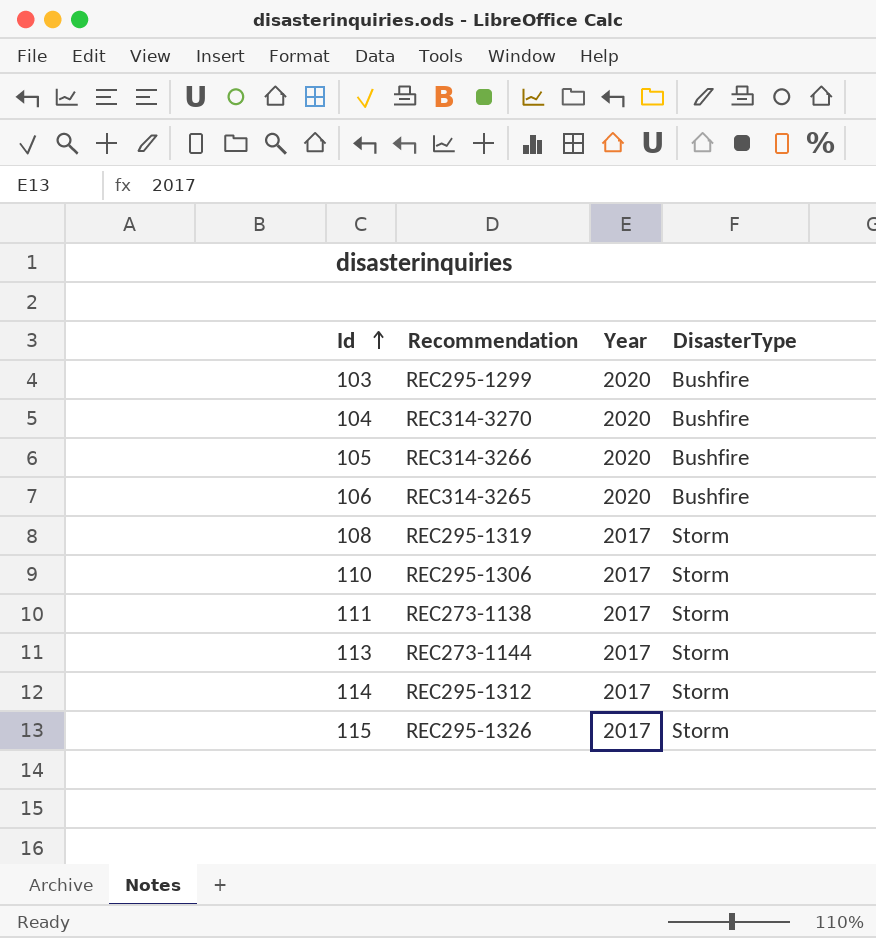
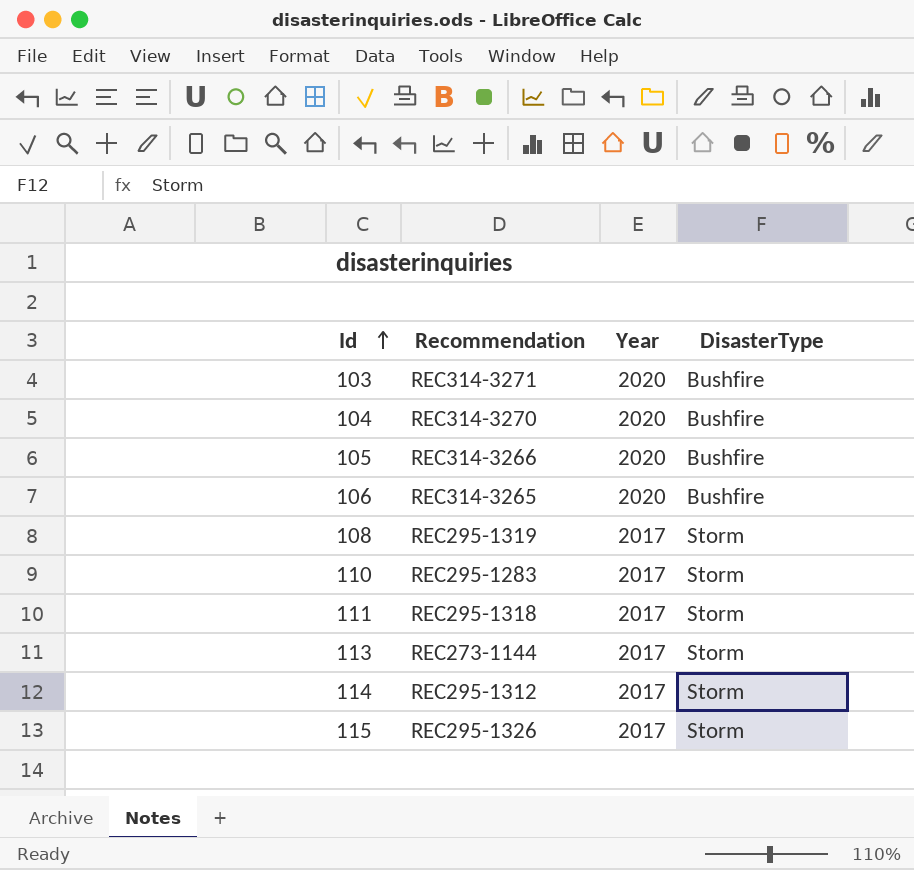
103 | Recommendation: REC295-1299 -> REC314-3271
110 | Recommendation: REC295-1306 -> REC295-1283
111 | Recommendation: REC273-1138 -> REC295-1318

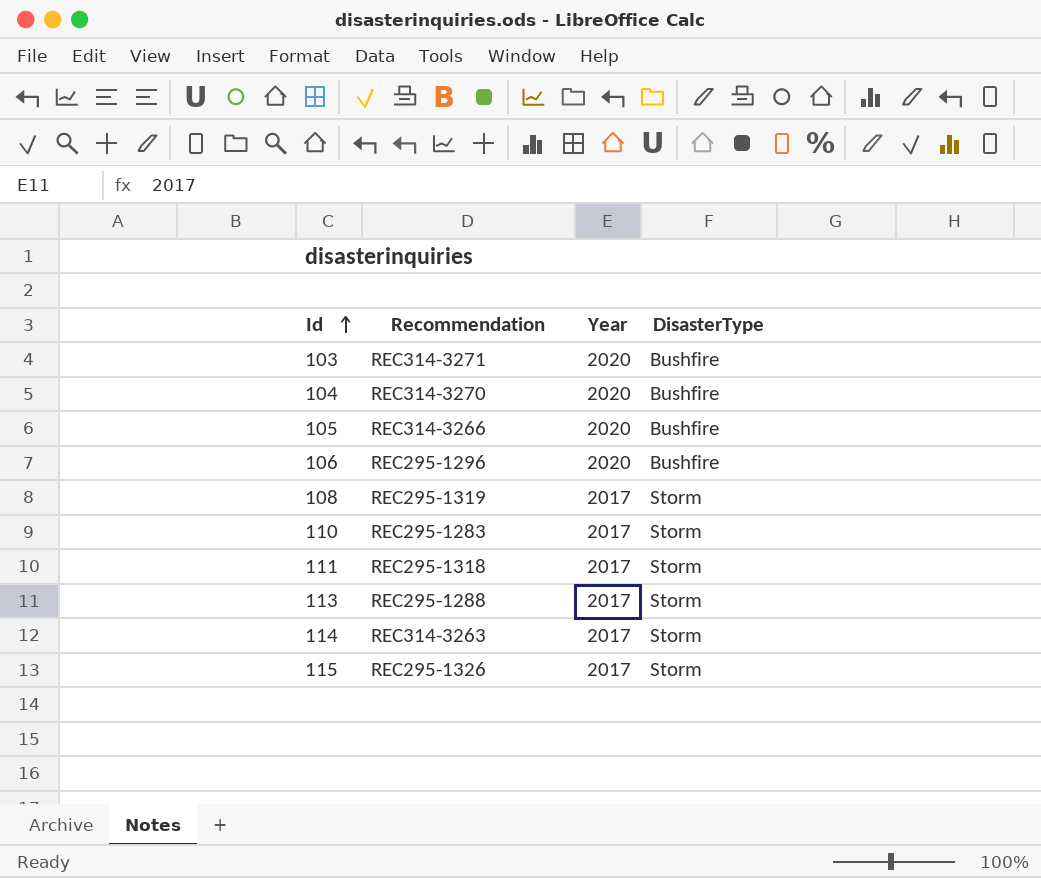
106 | Recommendation: REC314-3265 -> REC295-1296
113 | Recommendation: REC273-1144 -> REC295-1288
114 | Recommendation: REC295-1312 -> REC314-3263

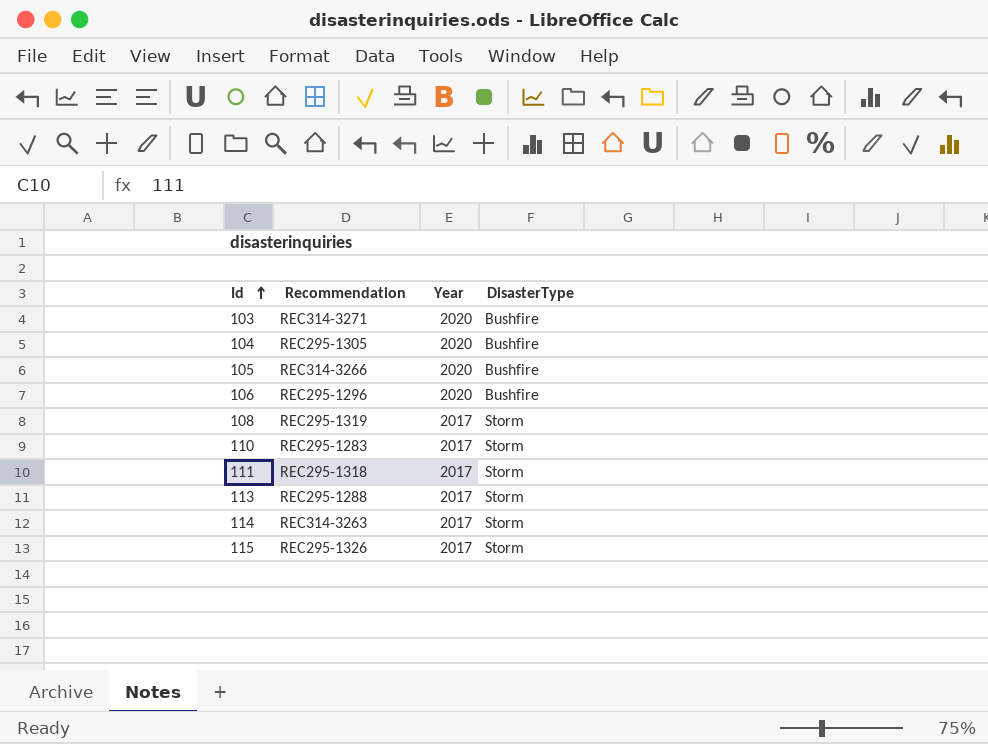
104 | Recommendation: REC314-3270 -> REC295-1305

